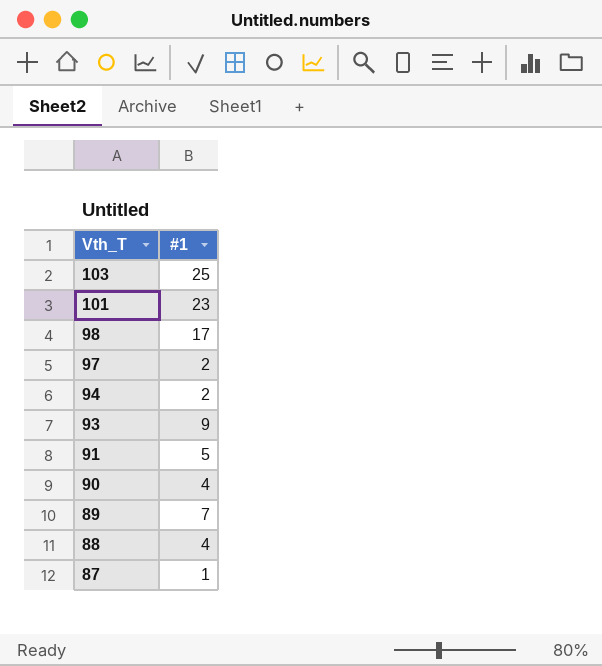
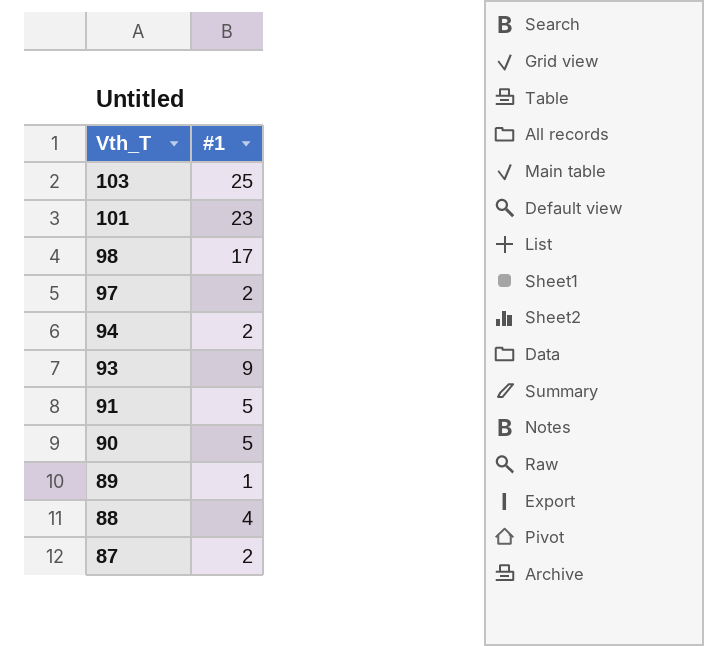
90 | #1: 4 -> 5
89 | #1: 7 -> 1
87 | #1: 1 -> 2

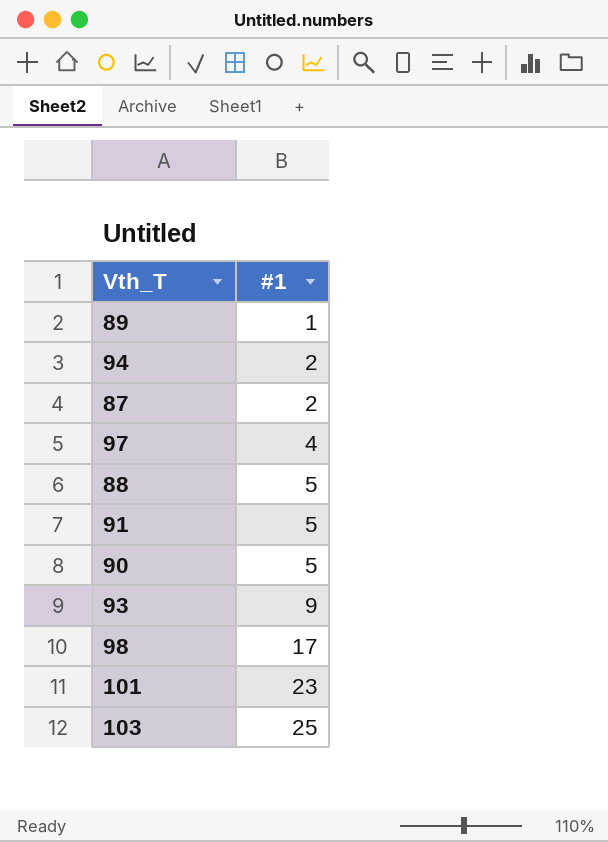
row order: Vth_T descending -> #1 ascending
97 | #1: 2 -> 4
88 | #1: 4 -> 5

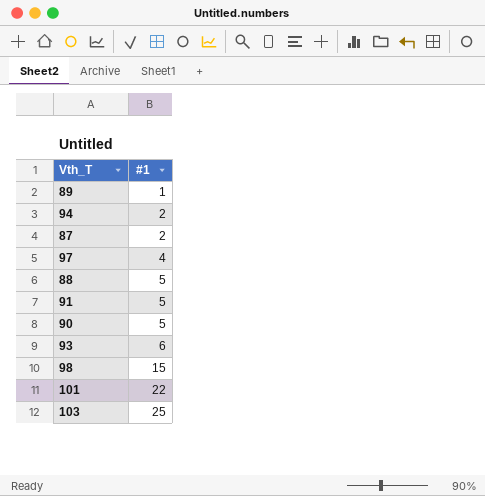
93 | #1: 9 -> 6
98 | #1: 17 -> 15
101 | #1: 23 -> 22

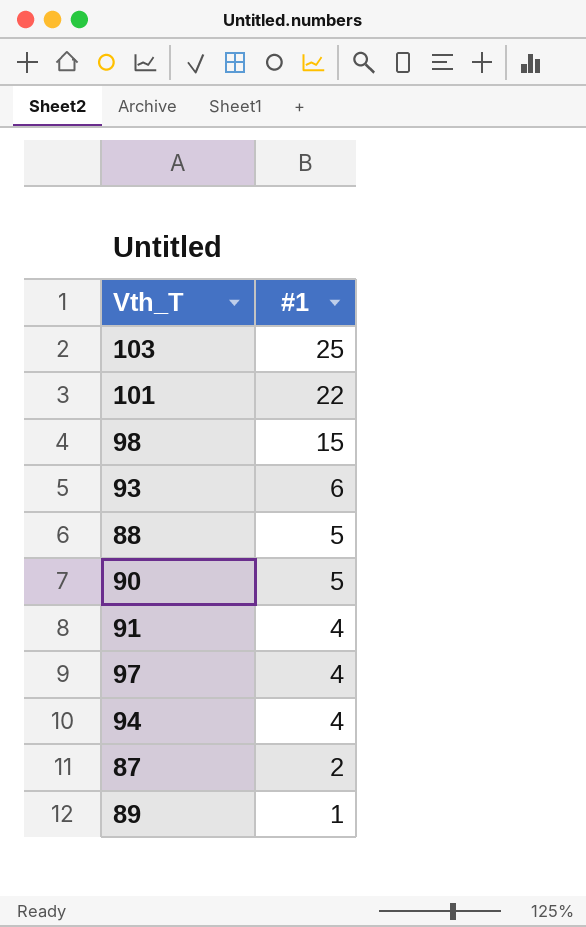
row order: #1 ascending -> #1 descending
91 | #1: 5 -> 4
94 | #1: 2 -> 4

